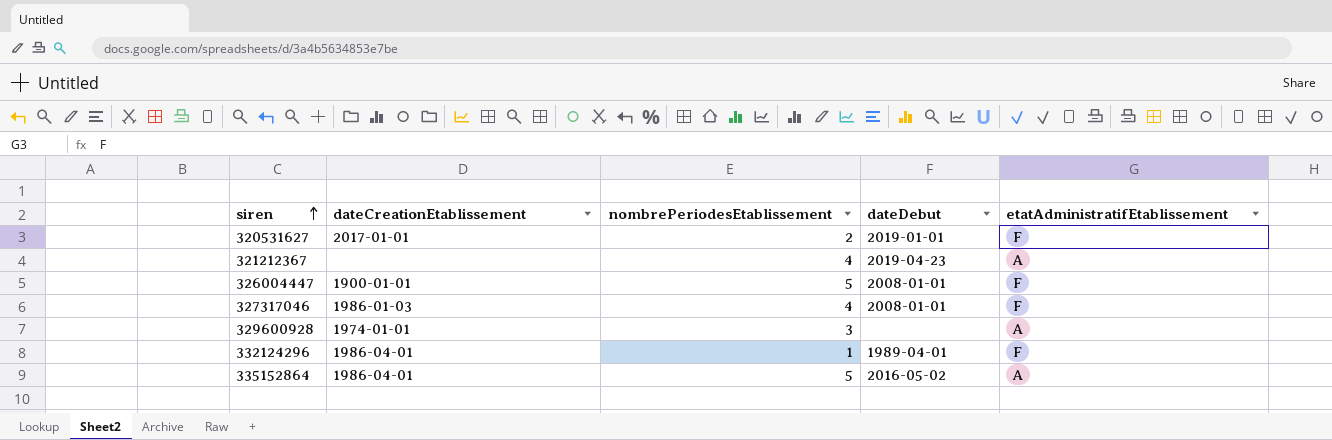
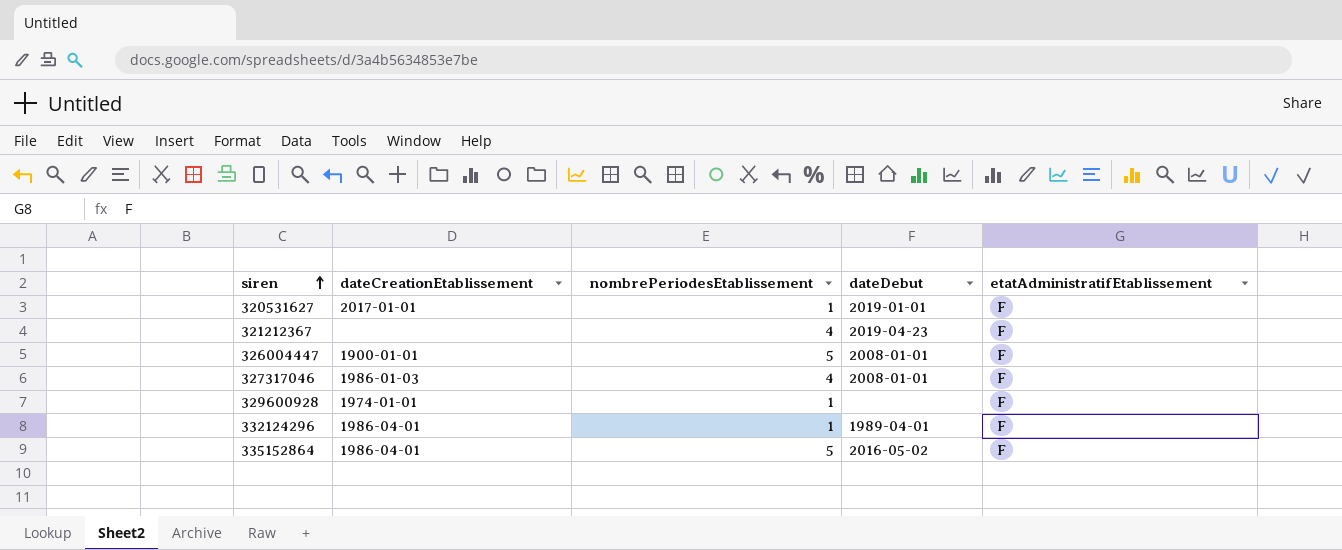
320531627 | nombrePeriodesEtablissement: 2 -> 1
321212367 | etatAdministratifEtablissement: A -> F
329600928 | nombrePeriodesEtablissement: 3 -> 1
329600928 | etatAdministratifEtablissement: A -> F
335152864 | etatAdministratifEtablissement: A -> F

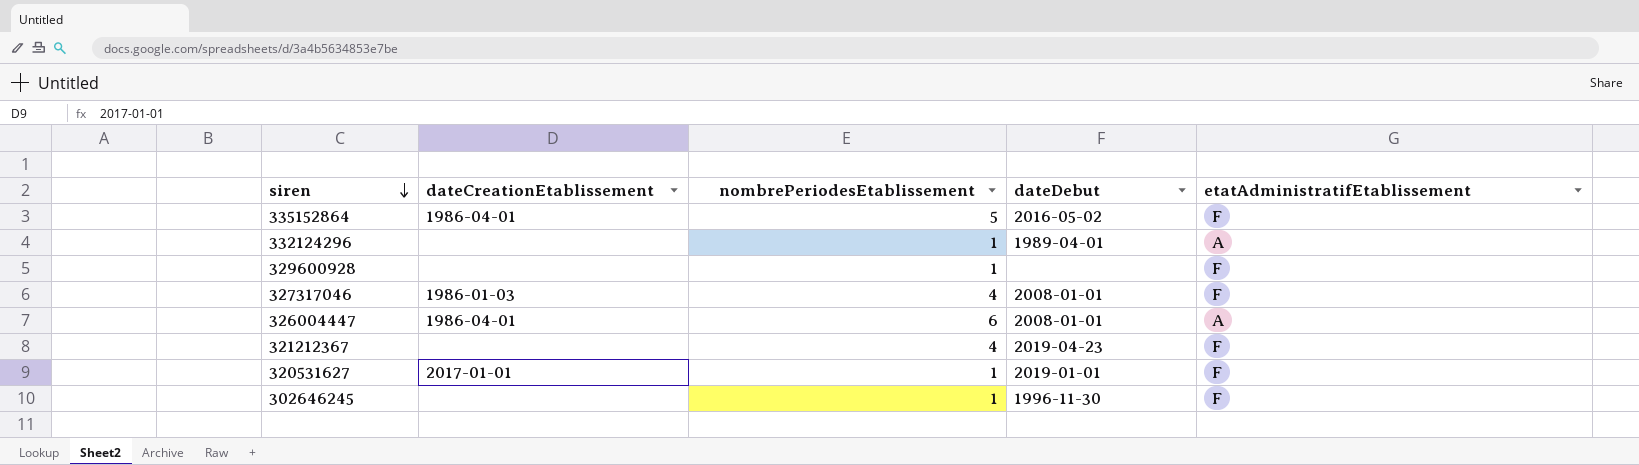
row order: siren ascending -> siren descending
332124296 | dateCreationEtablissement: 1986-04-01 -> none
332124296 | etatAdministratifEtablissement: F -> A
329600928 | dateCreationEtablissement: 1974-01-01 -> none
326004447 | dateCreationEtablissement: 1900-01-01 -> 1986-04-01
326004447 | nombrePeriodesEtablissement: 5 -> 6
326004447 | etatAdministratifEtablissement: F -> A
row 302646245: none -> none | 1 | 1996-11-30 | F

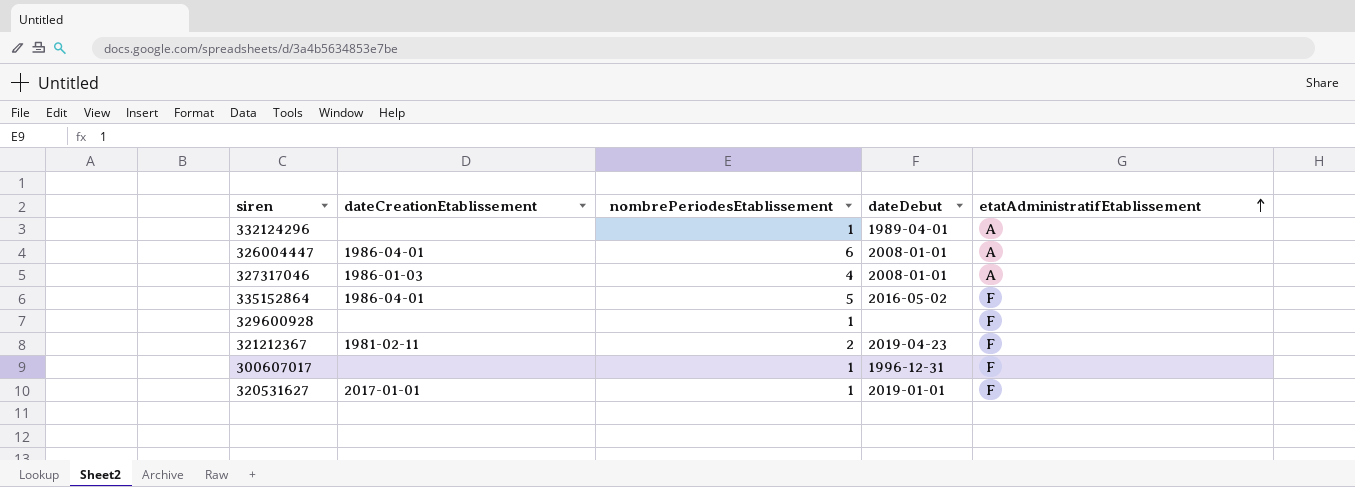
row order: siren descending -> etatAdministratifEtablissement ascending
row 302646245: none | 1 | 1996-11-30 | F -> none
327317046 | etatAdministratifEtablissement: F -> A
321212367 | dateCreationEtablissement: none -> 1981-02-11
321212367 | nombrePeriodesEtablissement: 4 -> 2
row 300607017: none -> none | 1 | 1996-12-31 | F

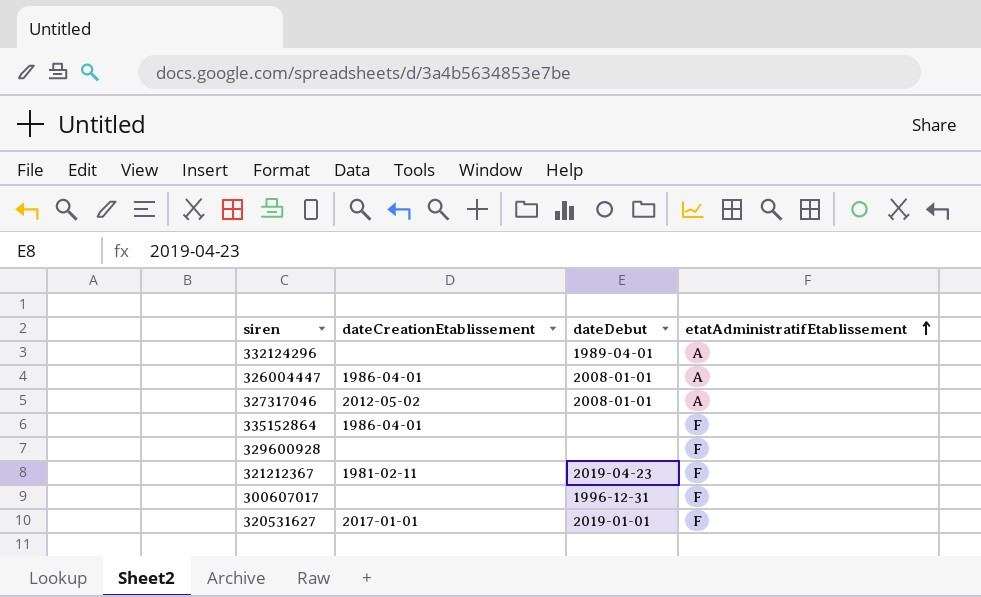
column nombrePeriodesEtablissement | position: 3 -> none
327317046 | dateCreationEtablissement: 1986-01-03 -> 2012-05-02
335152864 | dateDebut: 2016-05-02 -> none

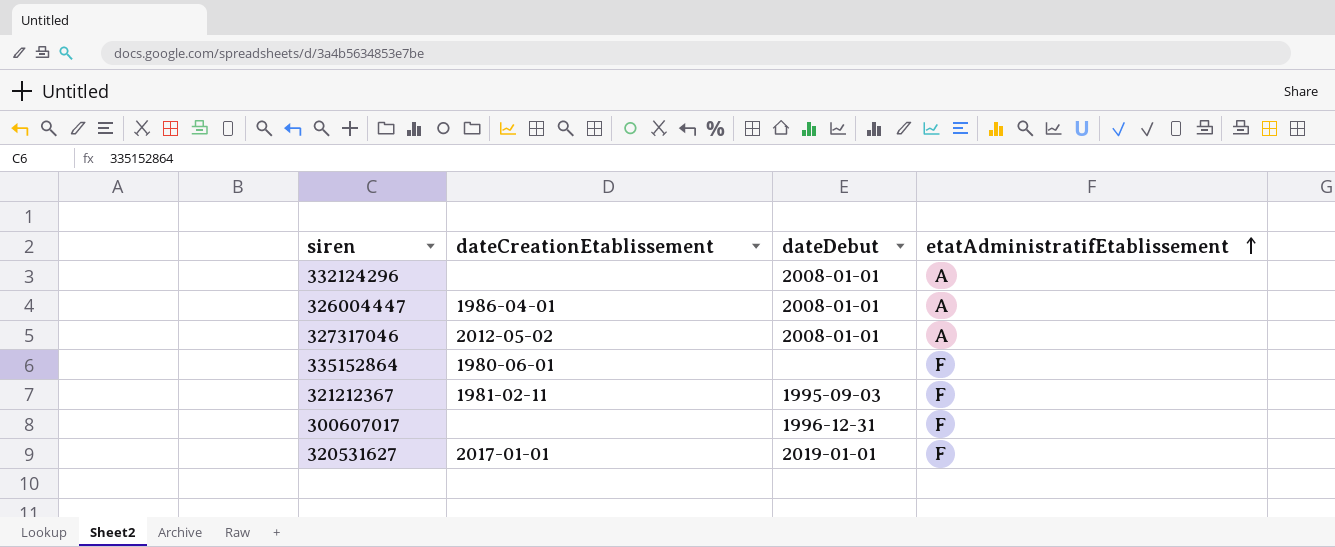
row 329600928: none | none | F -> none
332124296 | dateDebut: 1989-04-01 -> 2008-01-01
335152864 | dateCreationEtablissement: 1986-04-01 -> 1980-06-01
321212367 | dateDebut: 2019-04-23 -> 1995-09-03

